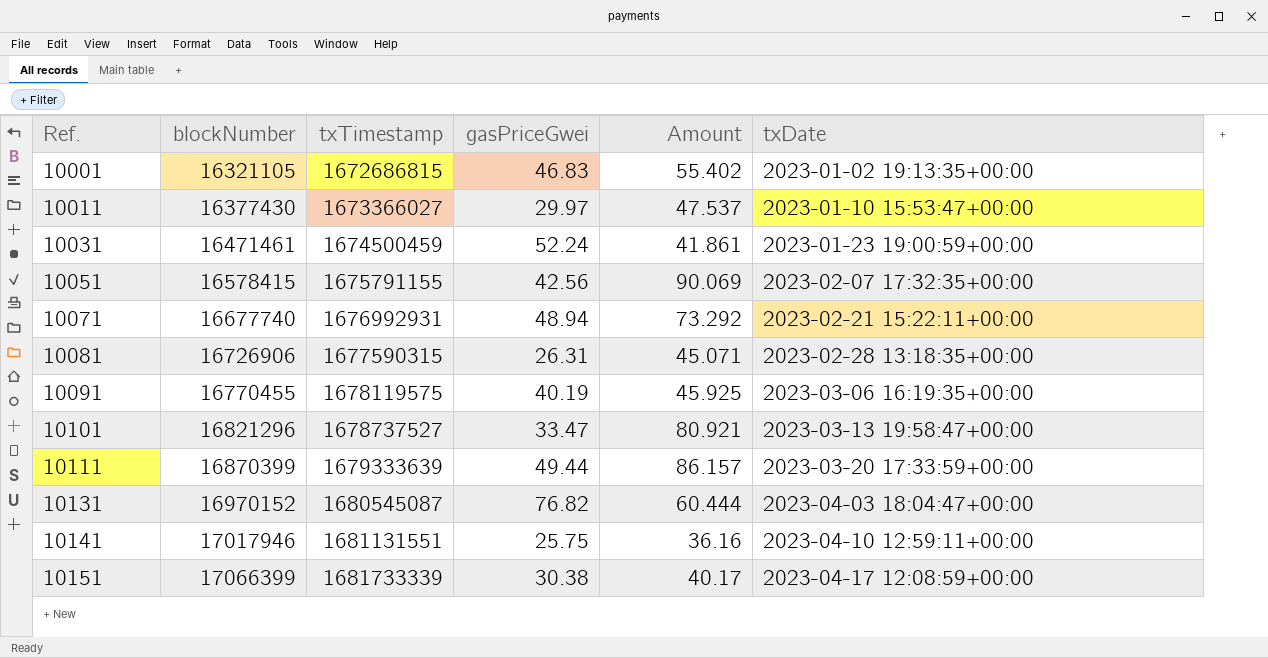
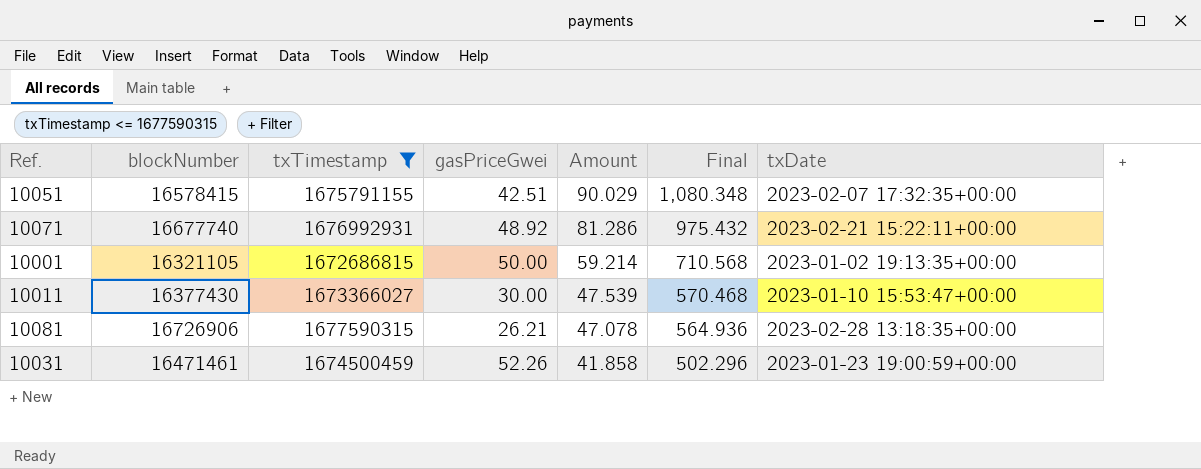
filter: none -> txTimestamp <= 1677590315
row order: Ref. ascending -> Amount descending
column Final | formula: none -> [Amount] * 12
10051 | gasPriceGwei: 42.56 -> 42.51
10051 | Amount: 90.069 -> 90.029
10071 | gasPriceGwei: 48.94 -> 48.92
10071 | Amount: 73.292 -> 81.286
10001 | gasPriceGwei: 46.83 -> 50.00
10001 | Amount: 55.402 -> 59.214
10011 | gasPriceGwei: 29.97 -> 30.00
10011 | Amount: 47.537 -> 47.539
10081 | gasPriceGwei: 26.31 -> 26.21
10081 | Amount: 45.071 -> 47.078
10031 | gasPriceGwei: 52.24 -> 52.26
10031 | Amount: 41.861 -> 41.858

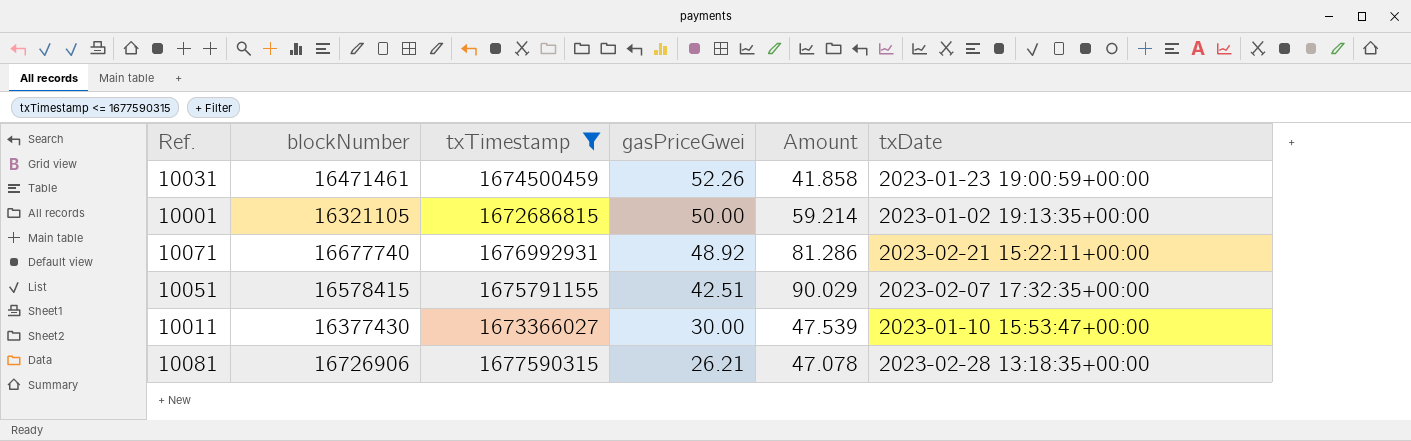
row order: Amount descending -> gasPriceGwei descending
column Final | formula: [Amount] * 12 -> none

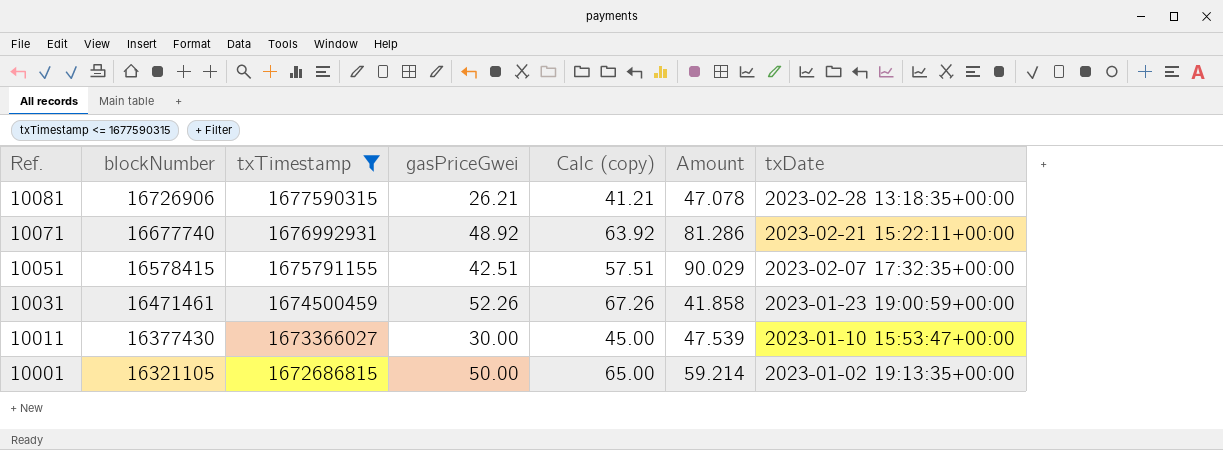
row order: gasPriceGwei descending -> Ref. descending
column Calc (copy) | formula: none -> [gasPriceGwei] + 15

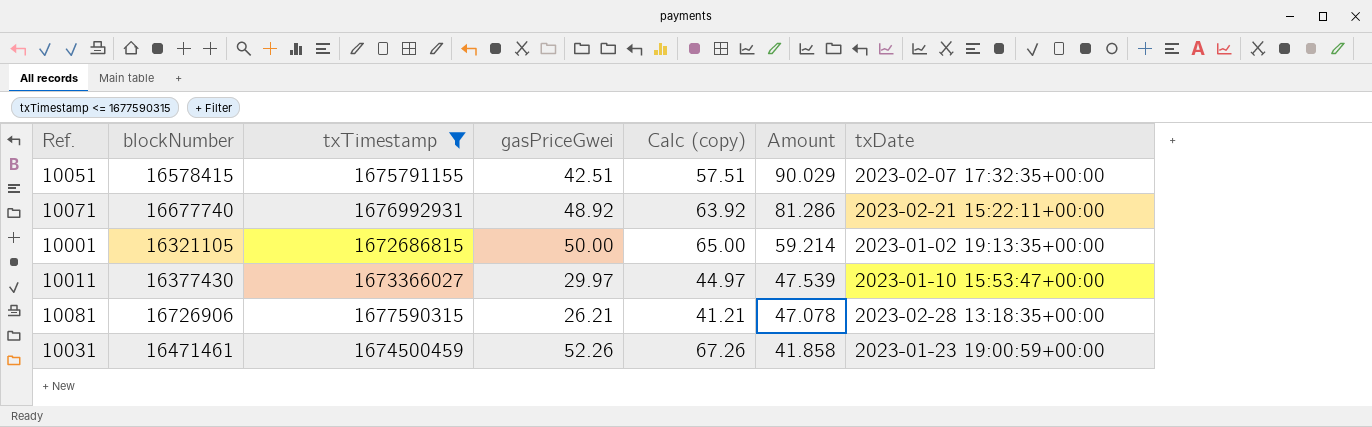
row order: Ref. descending -> Amount descending
10011 | gasPriceGwei: 30.00 -> 29.97
10011 | Calc (copy): 45.00 -> 44.97

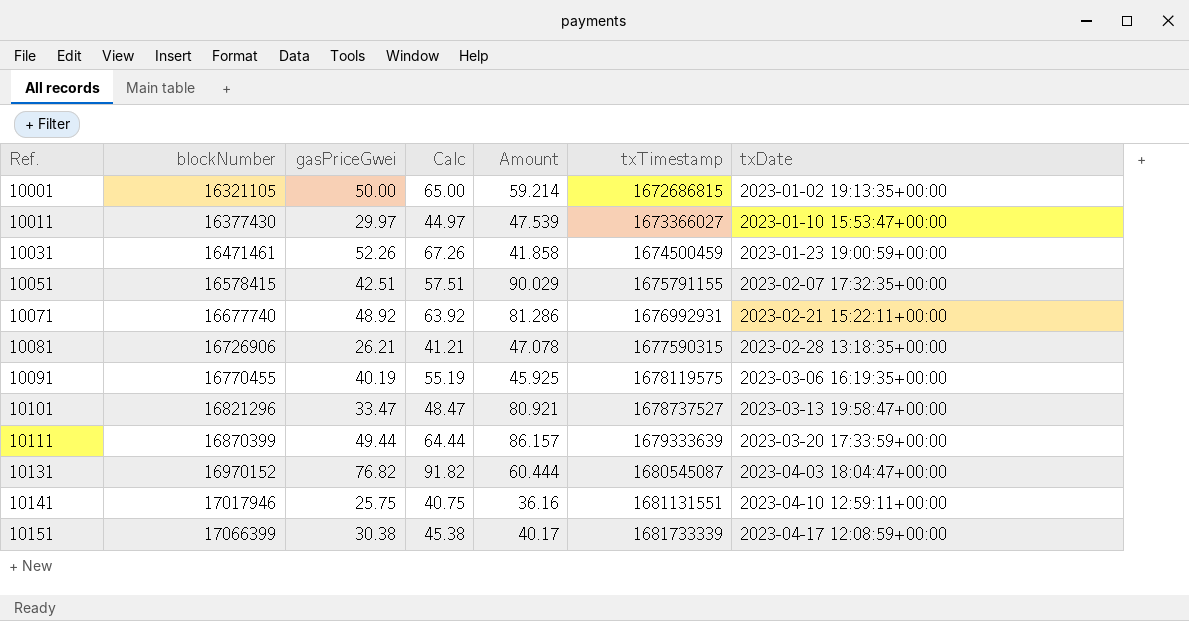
filter: txTimestamp <= 1677590315 -> none
row order: Amount descending -> Ref. ascending
column name: Calc (copy) -> Calc
column txTimestamp | position: 3 -> 6

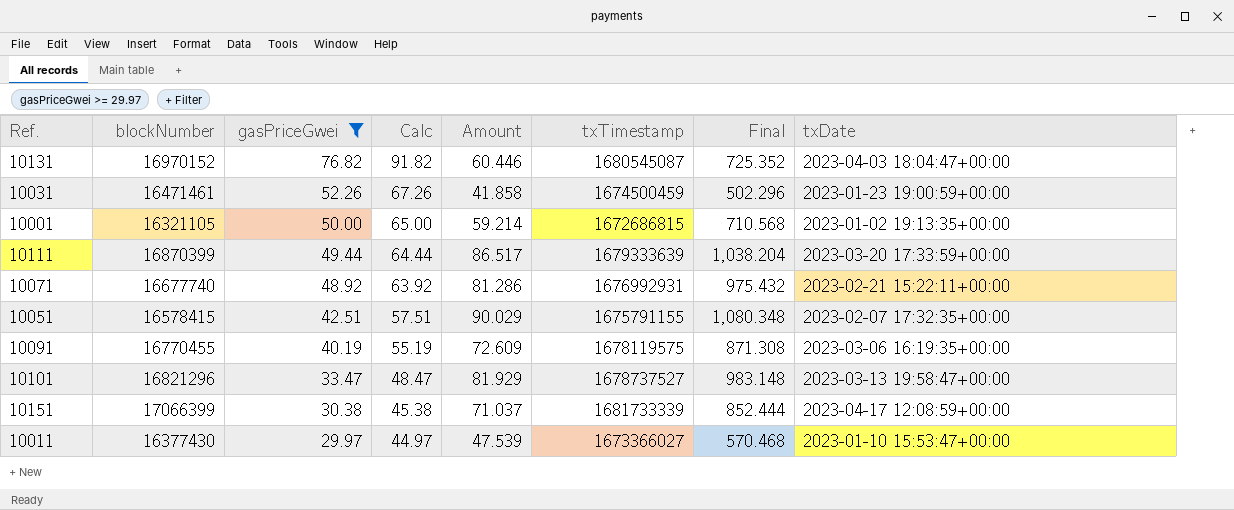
filter: none -> gasPriceGwei >= 29.97
row order: Ref. ascending -> gasPriceGwei descending
column Final | formula: none -> [Amount] * 12
10131 | Amount: 60.444 -> 60.446
10111 | Amount: 86.157 -> 86.517
10091 | Amount: 45.925 -> 72.609
10101 | Amount: 80.921 -> 81.929
10151 | Amount: 40.17 -> 71.037

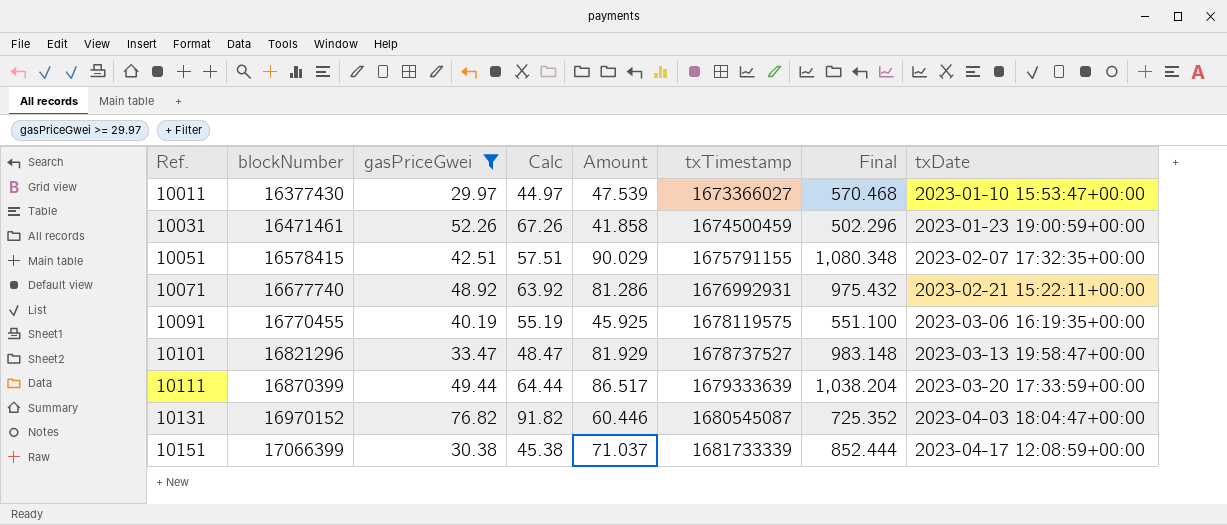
row order: gasPriceGwei descending -> Ref. ascending
row 10001: 16321105 | 50.00 | 65.00 | 59.214 | 1672686815 | 710.568 | 2023-01-02 19:13:35+00:00 -> none
10091 | Amount: 72.609 -> 45.925
10091 | Final: 871.308 -> 551.100

